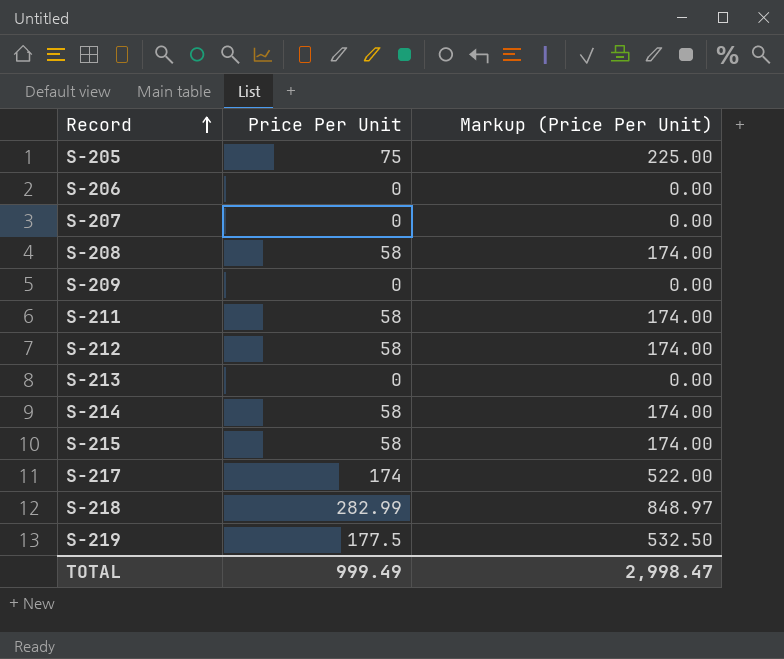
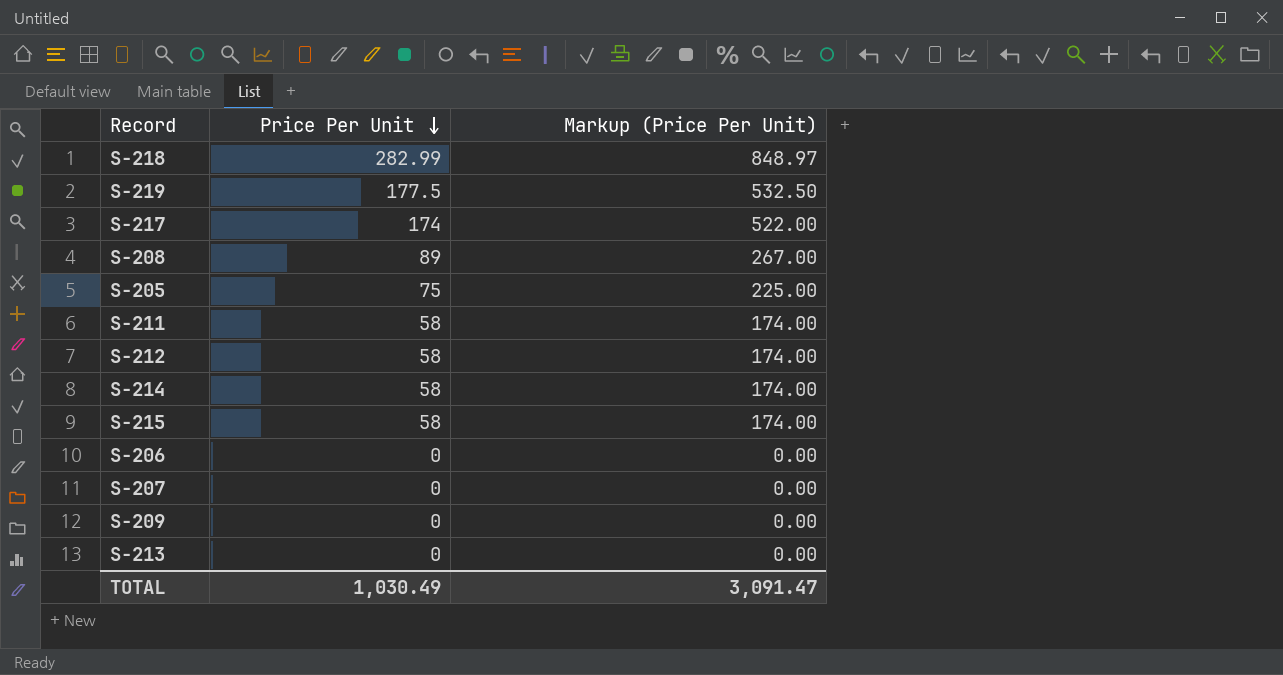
row order: Record ascending -> Price Per Unit descending
S-208 | Price Per Unit: 58 -> 89
S-208 | Markup (Price Per Unit): 174.00 -> 267.00
TOTAL | Price Per Unit: 999.49 -> 1,030.49
TOTAL | Markup (Price Per Unit): 2,998.47 -> 3,091.47

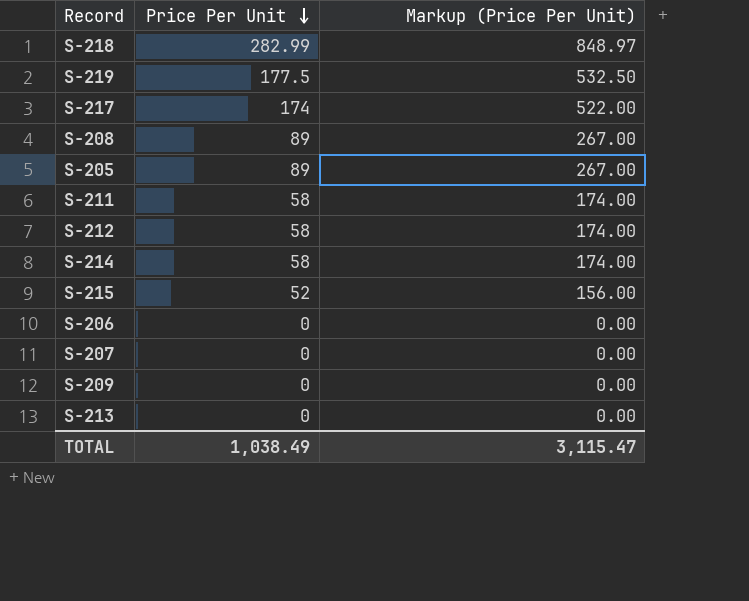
S-205 | Price Per Unit: 75 -> 89
S-205 | Markup (Price Per Unit): 225.00 -> 267.00
S-215 | Price Per Unit: 58 -> 52
S-215 | Markup (Price Per Unit): 174.00 -> 156.00
TOTAL | Price Per Unit: 1,030.49 -> 1,038.49
TOTAL | Markup (Price Per Unit): 3,091.47 -> 3,115.47

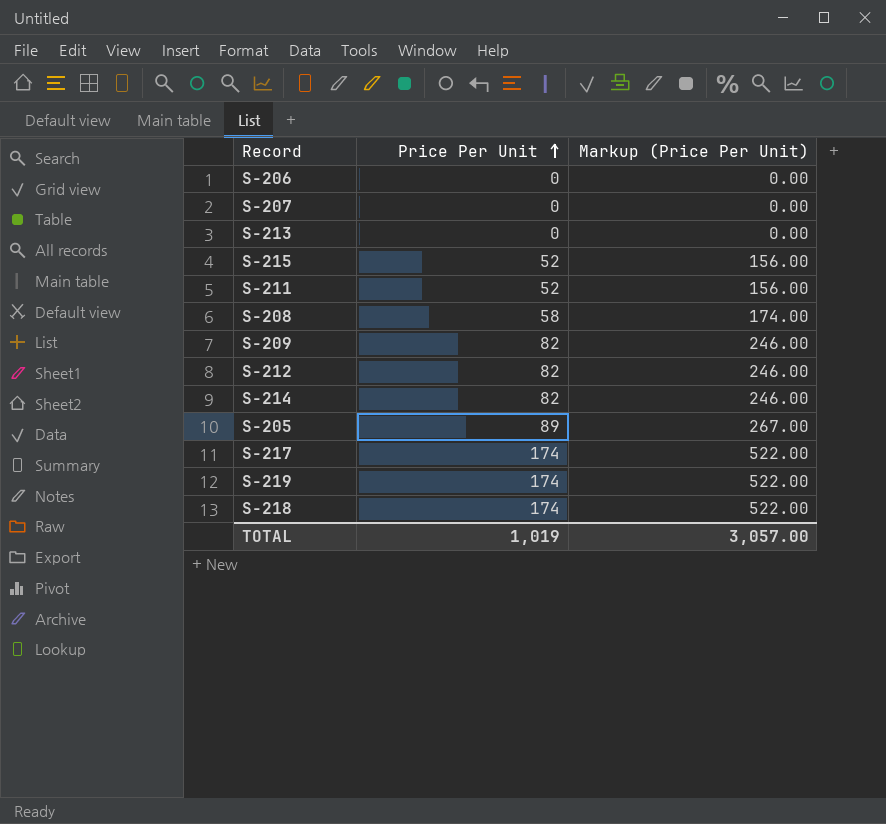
row order: Price Per Unit descending -> Price Per Unit ascending
S-211 | Price Per Unit: 58 -> 52
S-211 | Markup (Price Per Unit): 174.00 -> 156.00
S-208 | Price Per Unit: 89 -> 58
S-208 | Markup (Price Per Unit): 267.00 -> 174.00
S-209 | Price Per Unit: 0 -> 82
S-209 | Markup (Price Per Unit): 0.00 -> 246.00
S-212 | Price Per Unit: 58 -> 82
S-212 | Markup (Price Per Unit): 174.00 -> 246.00
S-214 | Price Per Unit: 58 -> 82
S-214 | Markup (Price Per Unit): 174.00 -> 246.00
S-219 | Price Per Unit: 177.5 -> 174
S-219 | Markup (Price Per Unit): 532.50 -> 522.00
S-218 | Price Per Unit: 282.99 -> 174
S-218 | Markup (Price Per Unit): 848.97 -> 522.00
TOTAL | Price Per Unit: 1,038.49 -> 1,019
TOTAL | Markup (Price Per Unit): 3,115.47 -> 3,057.00

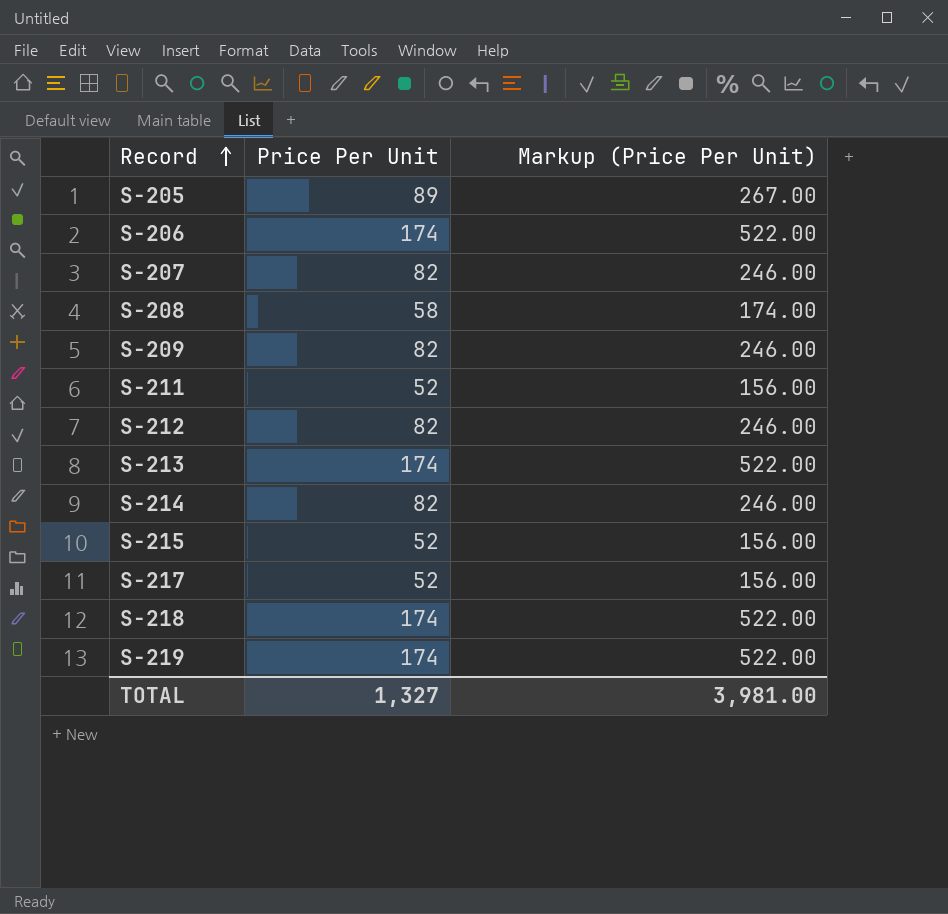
row order: Price Per Unit ascending -> Record ascending
S-206 | Price Per Unit: 0 -> 174
S-206 | Markup (Price Per Unit): 0.00 -> 522.00
S-207 | Price Per Unit: 0 -> 82
S-207 | Markup (Price Per Unit): 0.00 -> 246.00
S-213 | Price Per Unit: 0 -> 174
S-213 | Markup (Price Per Unit): 0.00 -> 522.00
S-217 | Price Per Unit: 174 -> 52
S-217 | Markup (Price Per Unit): 522.00 -> 156.00
TOTAL | Price Per Unit: 1,019 -> 1,327
TOTAL | Markup (Price Per Unit): 3,057.00 -> 3,981.00

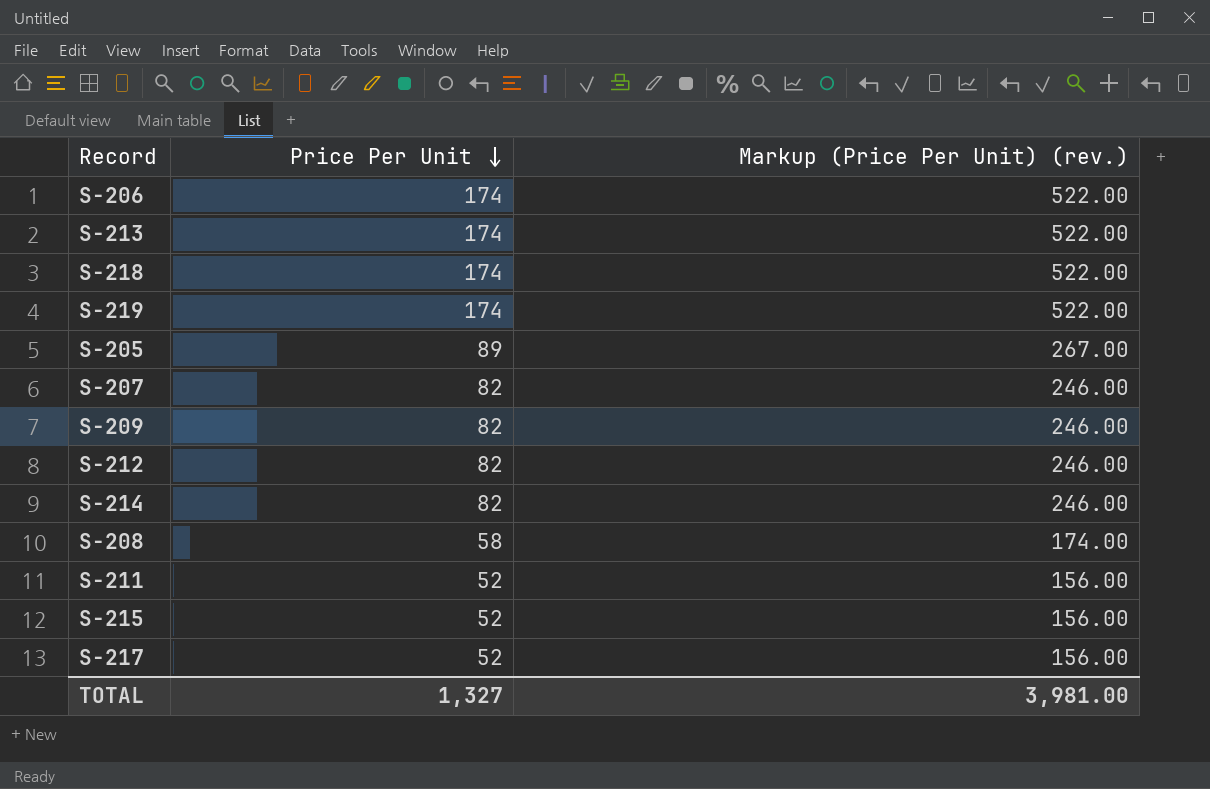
row order: Record ascending -> Price Per Unit descending
column name: Markup (Price Per Unit) -> Markup (Price Per Unit) (rev.)

